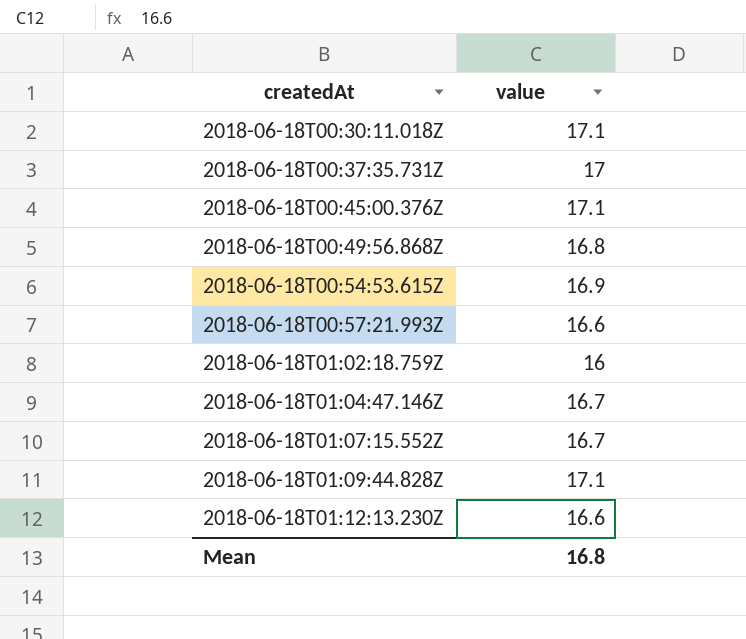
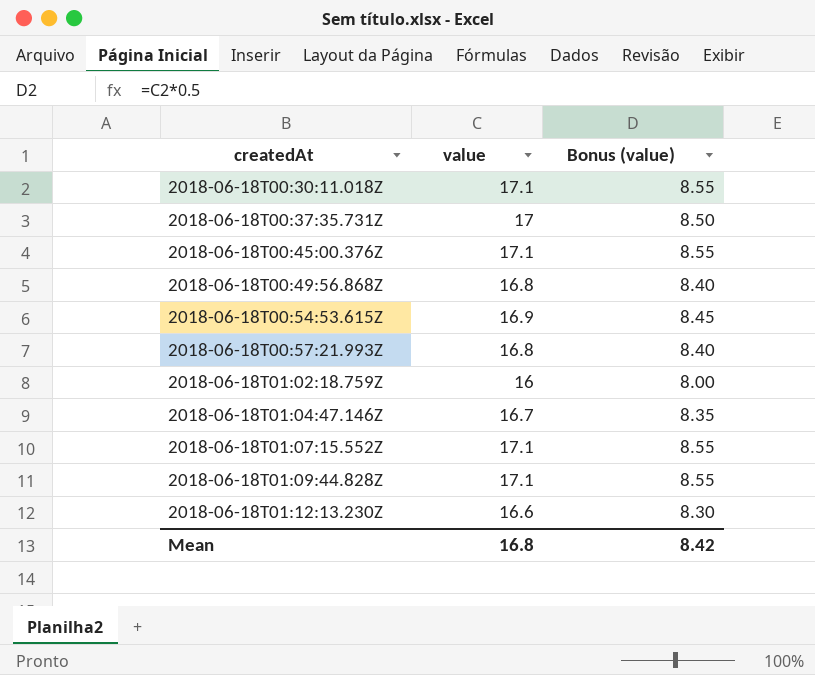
column Bonus (value) | formula: none -> [value] * 0.5
2018-06-18T00:57:21.993Z | value: 16.6 -> 16.8
2018-06-18T01:07:15.552Z | value: 16.7 -> 17.1

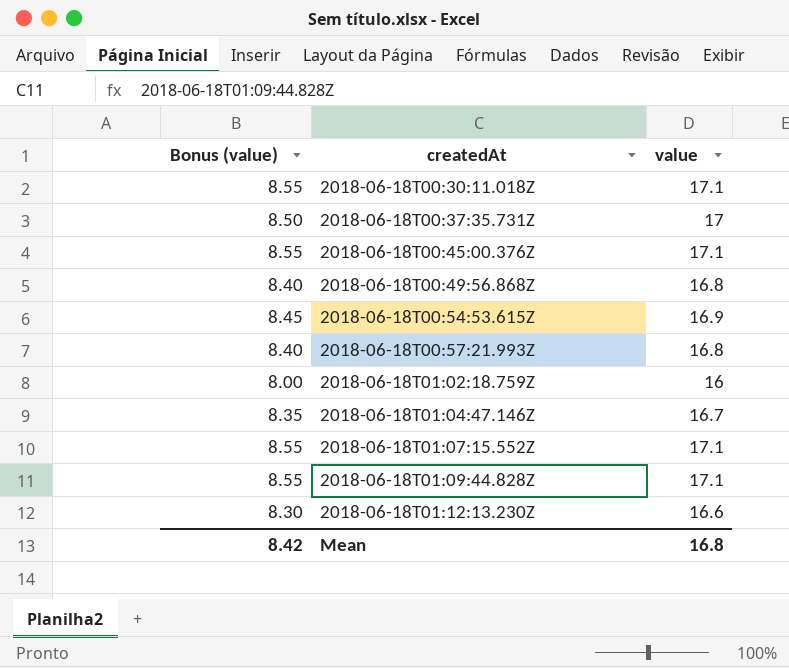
column Bonus (value) | position: 3 -> 1

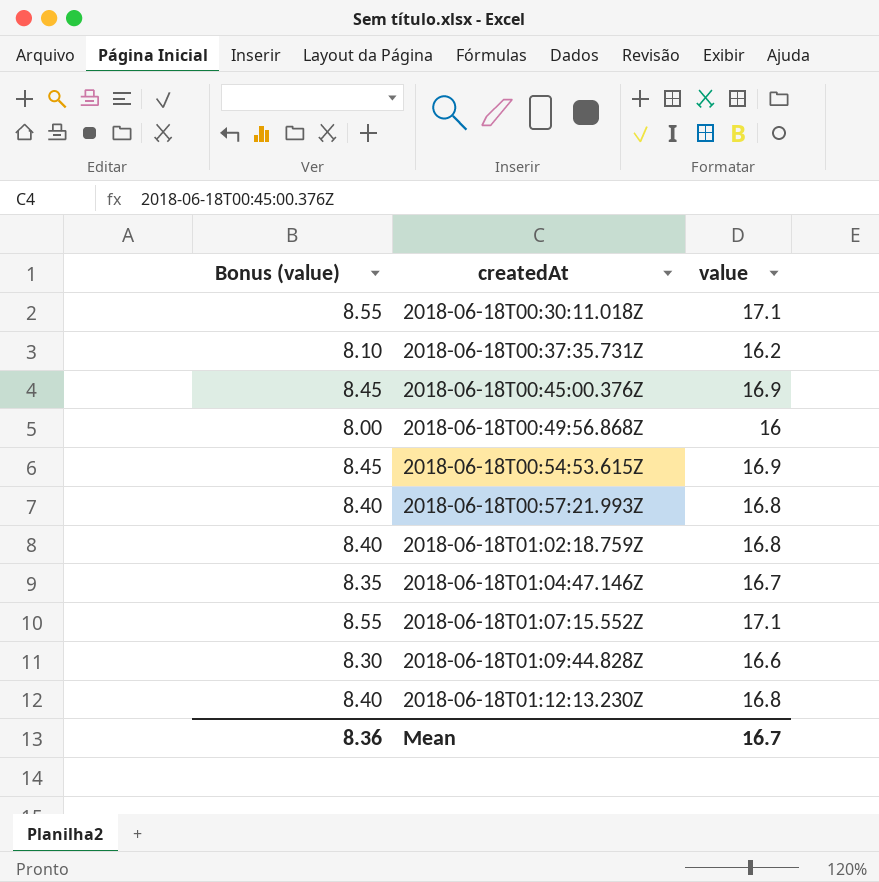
2018-06-18T00:37:35.731Z | Bonus (value): 8.50 -> 8.10
2018-06-18T00:37:35.731Z | value: 17 -> 16.2
2018-06-18T00:45:00.376Z | Bonus (value): 8.55 -> 8.45
2018-06-18T00:45:00.376Z | value: 17.1 -> 16.9
2018-06-18T00:49:56.868Z | Bonus (value): 8.40 -> 8.00
2018-06-18T00:49:56.868Z | value: 16.8 -> 16
2018-06-18T01:02:18.759Z | Bonus (value): 8.00 -> 8.40
2018-06-18T01:02:18.759Z | value: 16 -> 16.8
2018-06-18T01:09:44.828Z | Bonus (value): 8.55 -> 8.30
2018-06-18T01:09:44.828Z | value: 17.1 -> 16.6
2018-06-18T01:12:13.230Z | Bonus (value): 8.30 -> 8.40
2018-06-18T01:12:13.230Z | value: 16.6 -> 16.8
Mean | Bonus (value): 8.42 -> 8.36
Mean | value: 16.8 -> 16.7

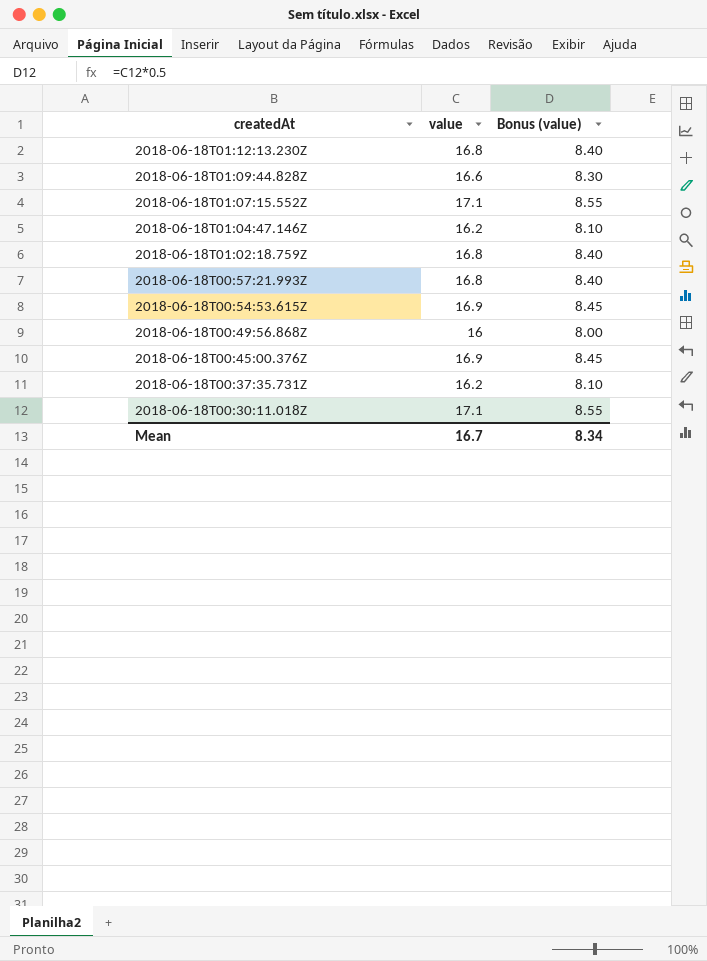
row order: createdAt ascending -> createdAt descending
column Bonus (value) | position: 1 -> 3
2018-06-18T01:04:47.146Z | value: 16.7 -> 16.2
2018-06-18T01:04:47.146Z | Bonus (value): 8.35 -> 8.10
Mean | Bonus (value): 8.36 -> 8.34

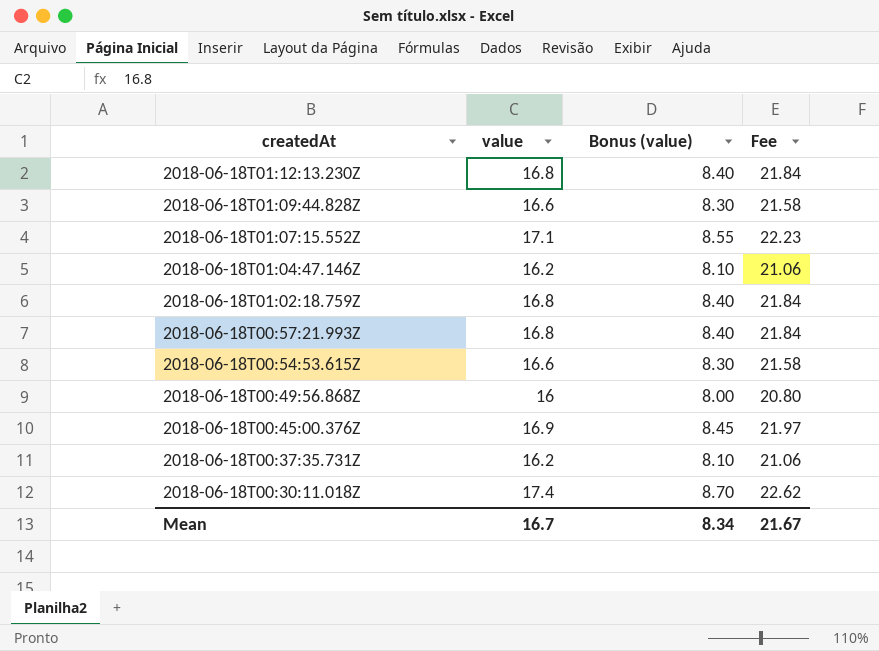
column Fee | formula: none -> [value] * 1.3
2018-06-18T00:54:53.615Z | value: 16.9 -> 16.6
2018-06-18T00:54:53.615Z | Bonus (value): 8.45 -> 8.30
2018-06-18T00:30:11.018Z | value: 17.1 -> 17.4
2018-06-18T00:30:11.018Z | Bonus (value): 8.55 -> 8.70

